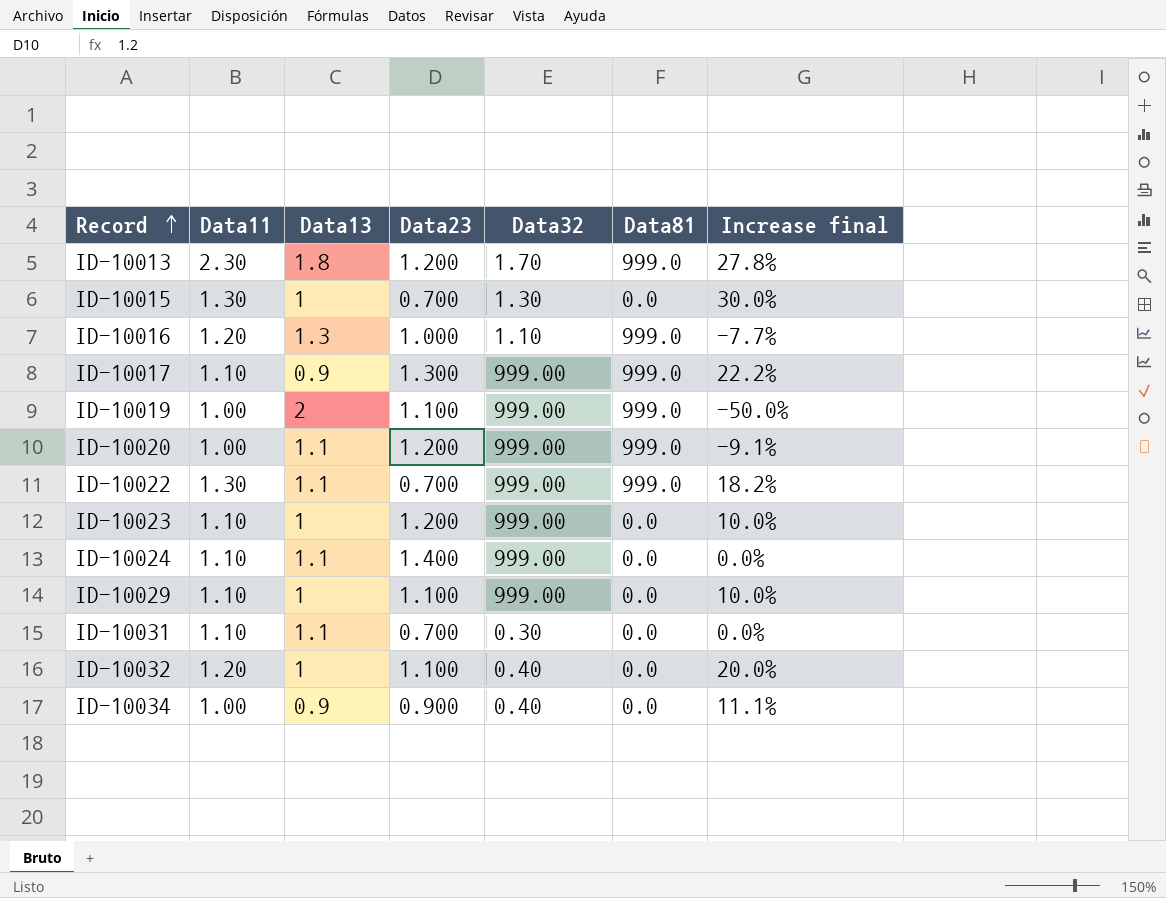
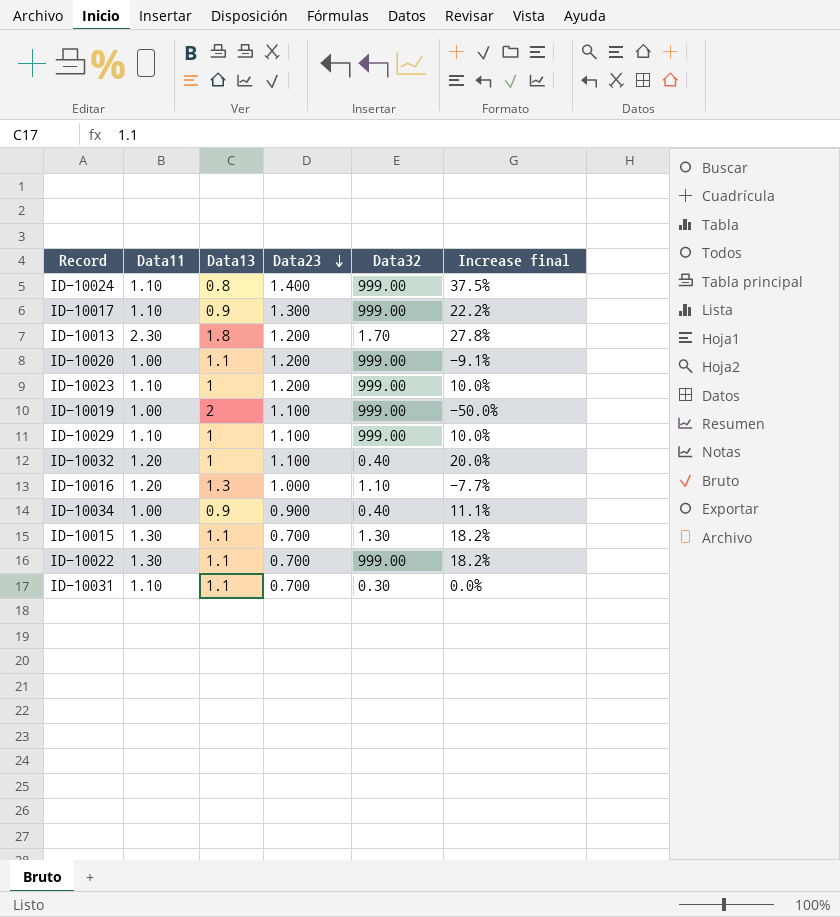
row order: Record ascending -> Data23 descending
column Data81 | position: 6 -> none
ID-10024 | Data13: 1.1 -> 0.8
ID-10024 | Increase final: 0.0% -> 37.5%
ID-10015 | Data13: 1 -> 1.1
ID-10015 | Increase final: 30.0% -> 18.2%

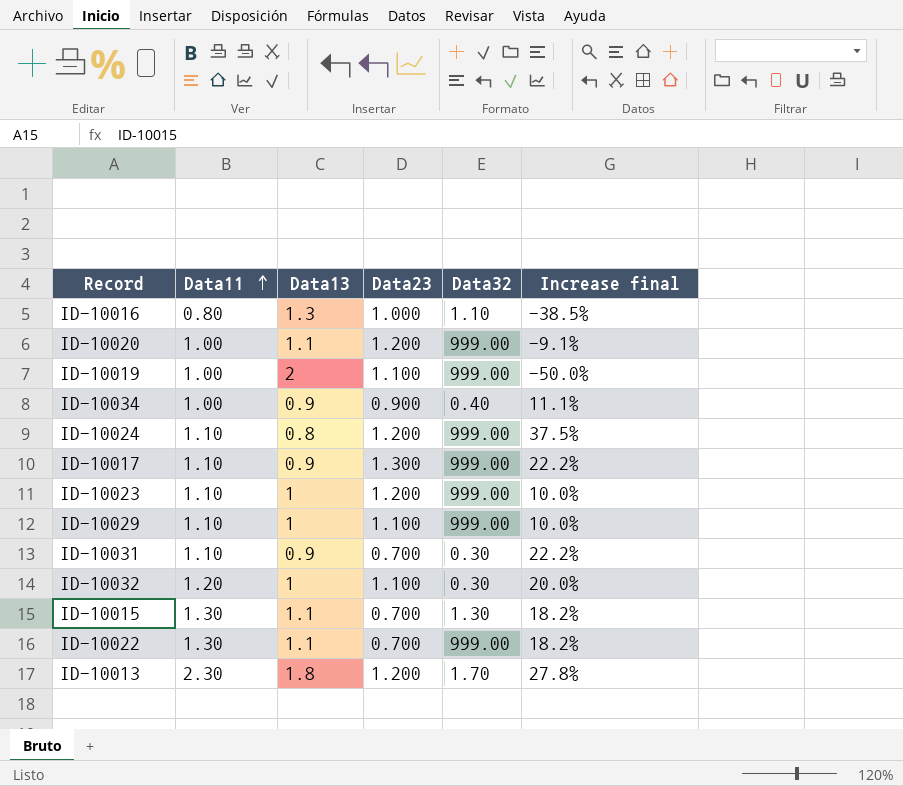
row order: Data23 descending -> Data11 ascending
ID-10016 | Data11: 1.20 -> 0.80
ID-10016 | Increase final: -7.7% -> -38.5%
ID-10024 | Data23: 1.400 -> 1.200
ID-10031 | Data13: 1.1 -> 0.9
ID-10031 | Increase final: 0.0% -> 22.2%
ID-10032 | Data32: 0.40 -> 0.30

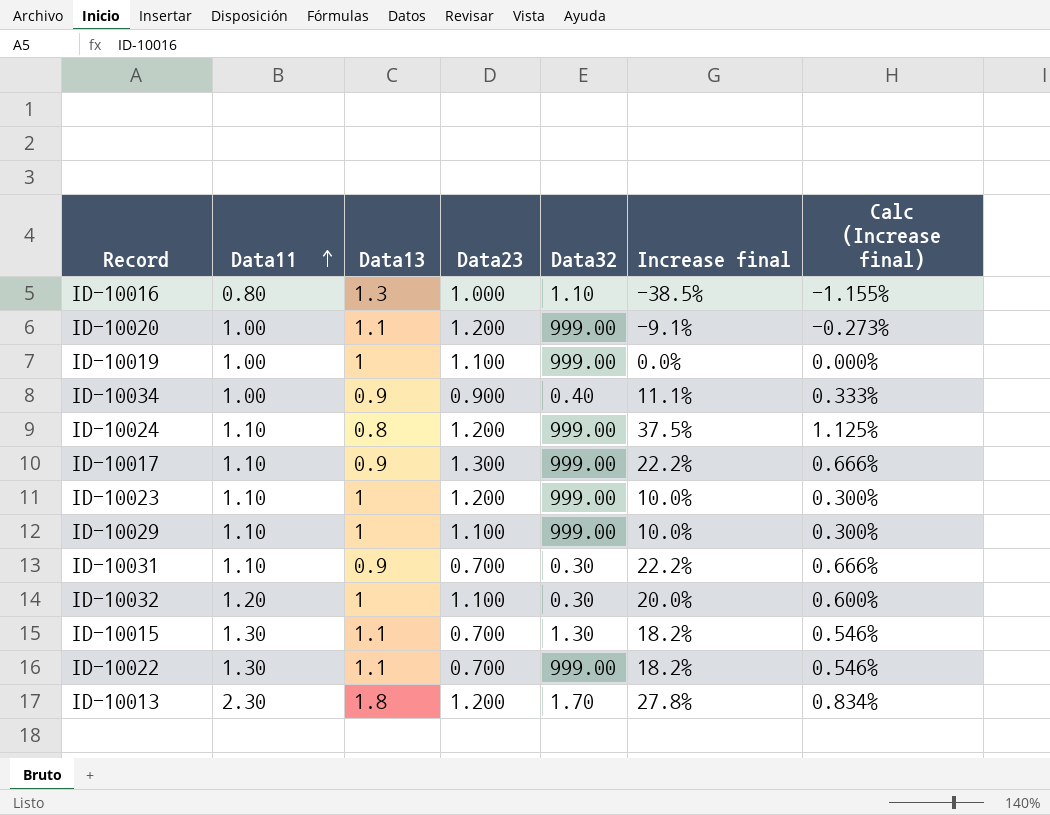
column Calc (Increase final) | formula: none -> [Increase final] * 0.03
ID-10019 | Data13: 2 -> 1
ID-10019 | Increase final: -50.0% -> 0.0%

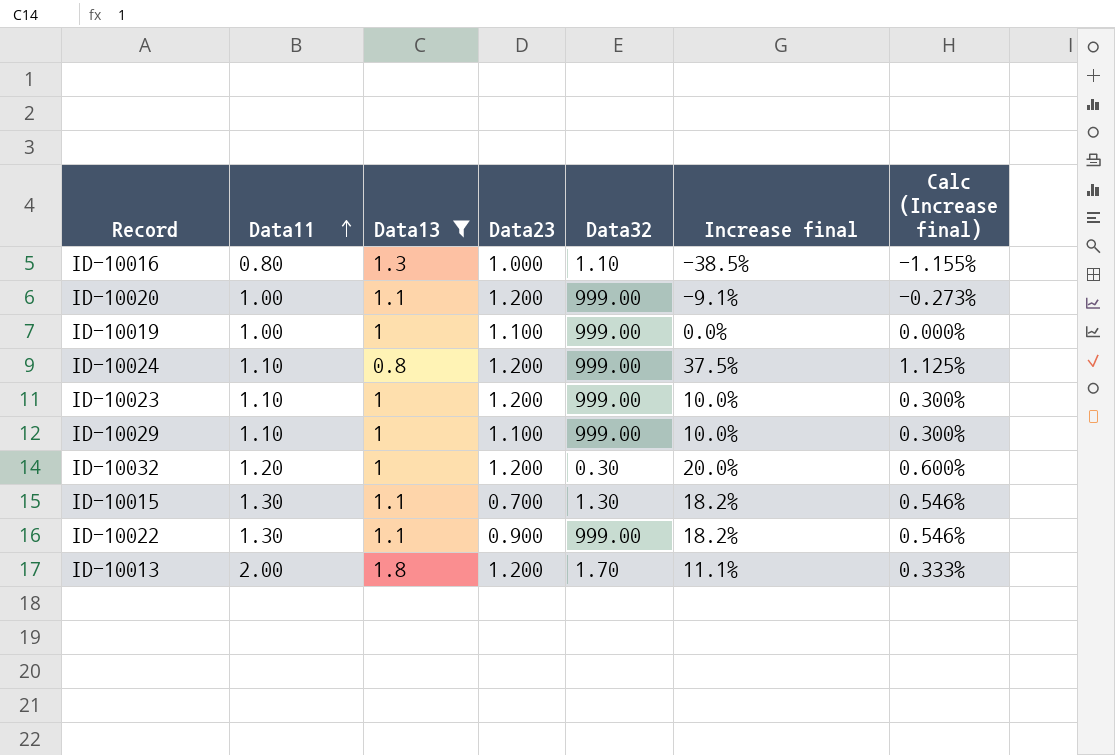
filter: none -> Data13 != 0.9
ID-10032 | Data23: 1.100 -> 1.200
ID-10022 | Data23: 0.700 -> 0.900
ID-10013 | Data11: 2.30 -> 2.00
ID-10013 | Increase final: 27.8% -> 11.1%
ID-10013 | Calc (Increase final): 0.834% -> 0.333%

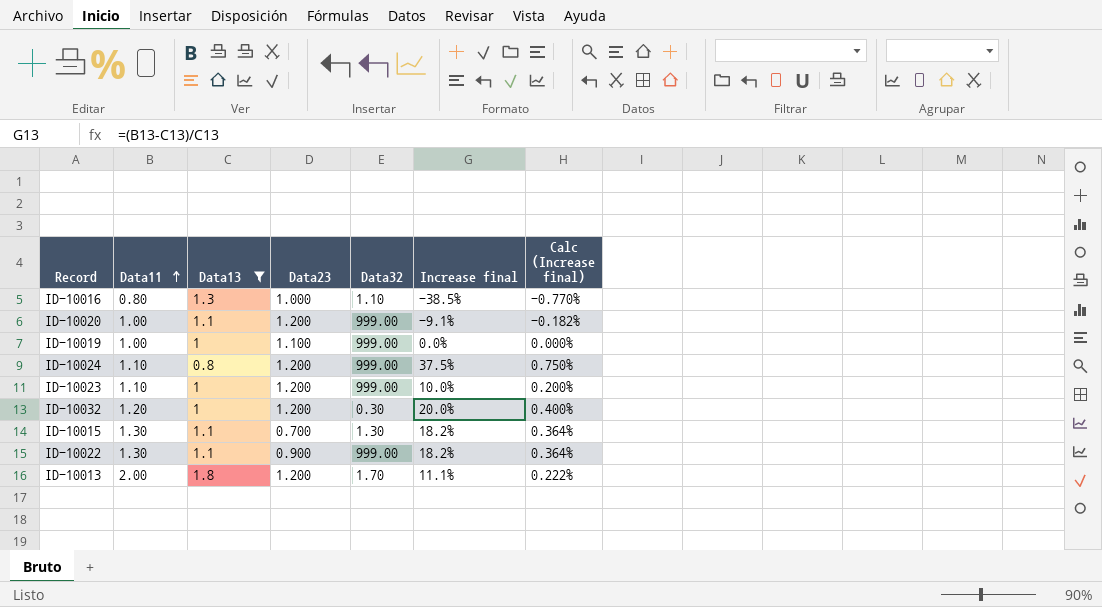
column Calc (Increase final) | formula: [Increase final] * 0.03 -> [Increase final] * 0.02
row ID-10029: 1.10 | 1 | 1.100 | 999.00 | 10.0% | 0.300% -> none

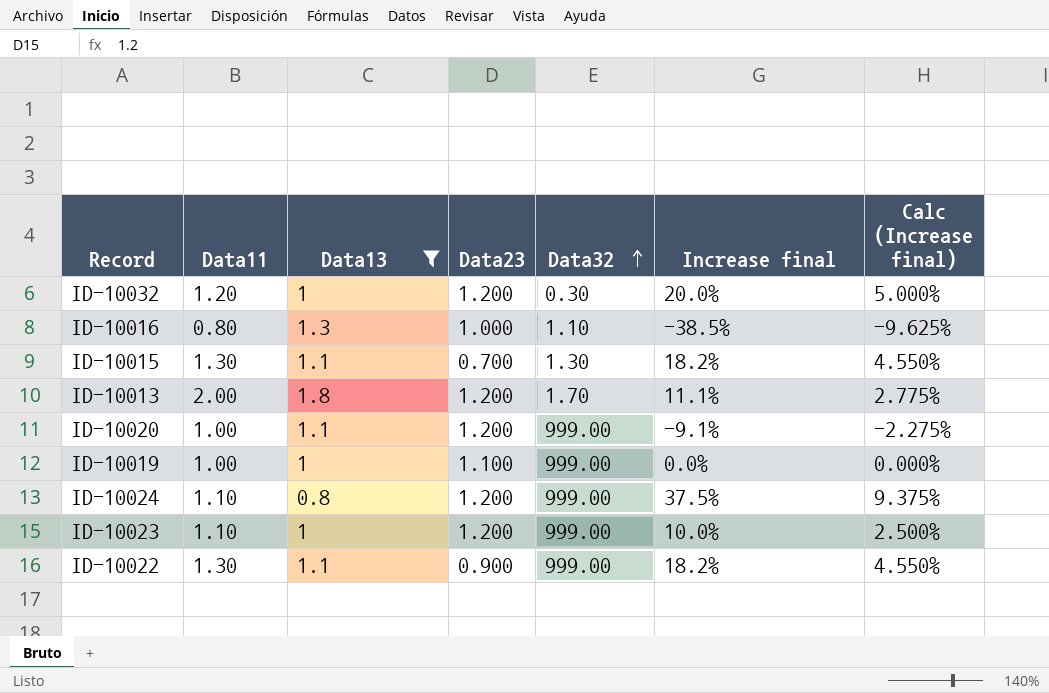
row order: Data11 ascending -> Data32 ascending
column Calc (Increase final) | formula: [Increase final] * 0.02 -> [Increase final] * 0.25

